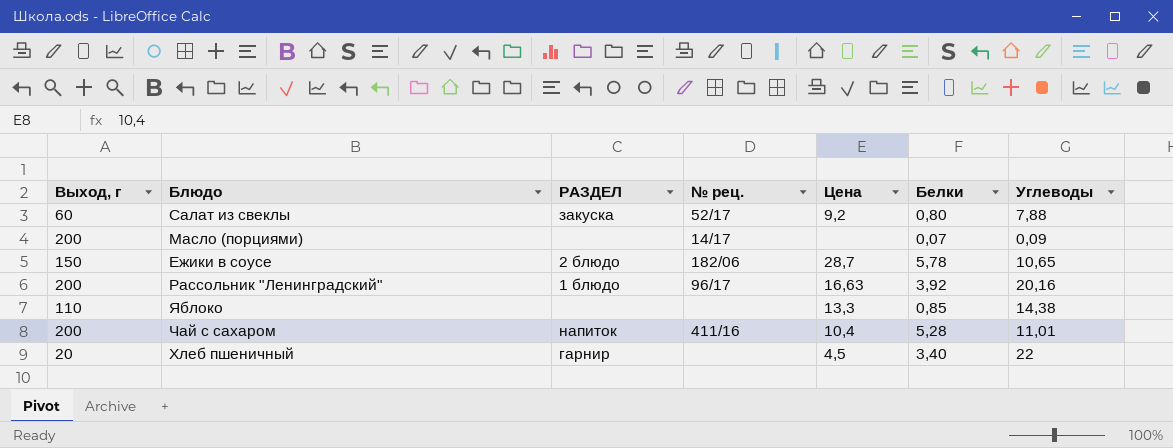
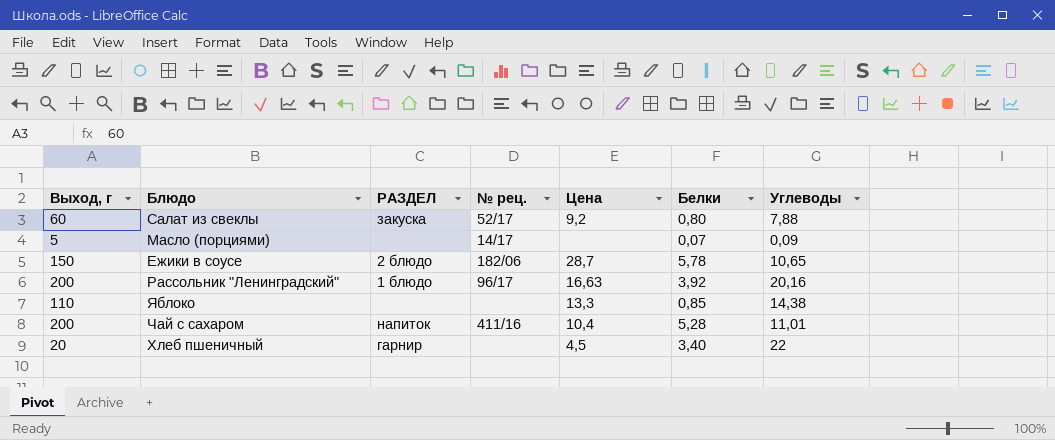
Масло (порциями) | Выход, г: 200 -> 5

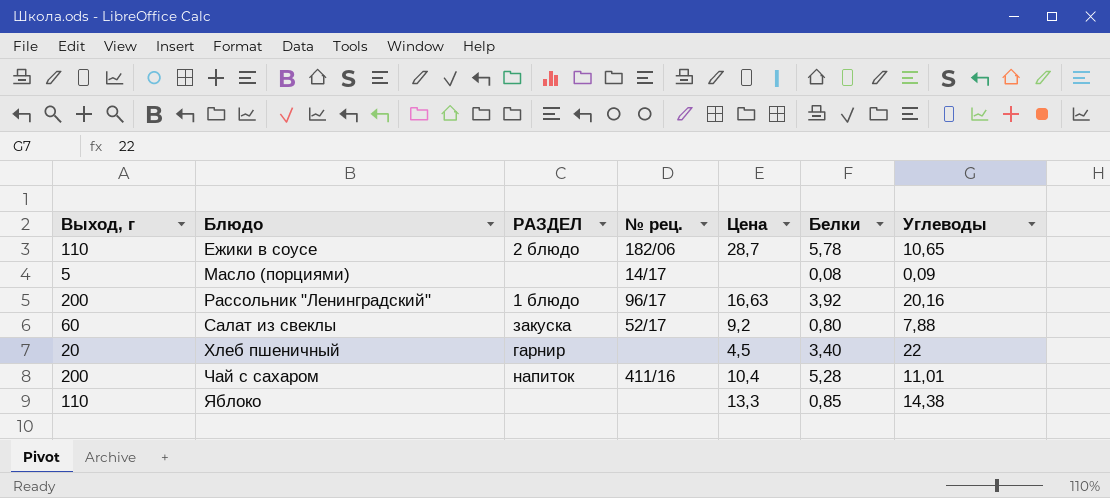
row order: none -> Блюдо ascending
Ежики в соусе | Выход, г: 150 -> 110
Масло (порциями) | Белки: 0,07 -> 0,08

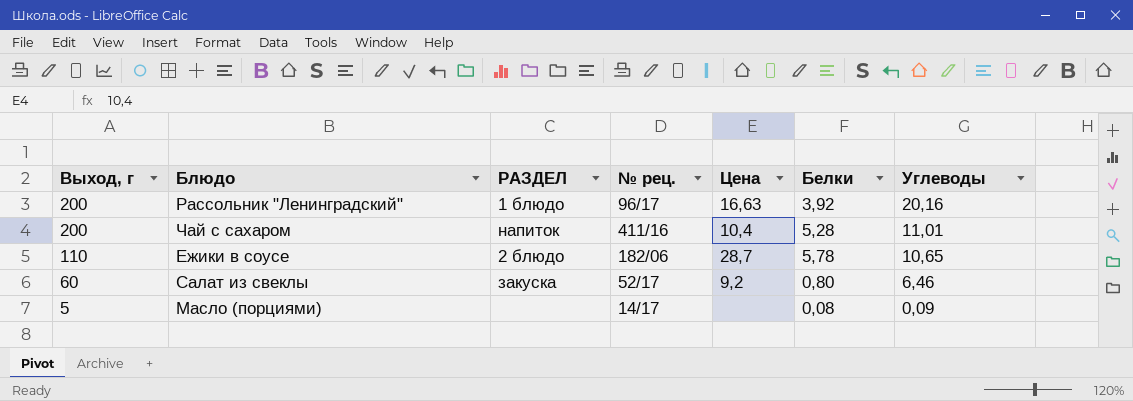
row order: Блюдо ascending -> Выход, г descending
row Хлеб пшеничный: 20 | гарнир | none | 4,5 | 3,40 | 22 -> none
row Яблоко: 110 | none | none | 13,3 | 0,85 | 14,38 -> none
Салат из свеклы | Углеводы: 7,88 -> 6,46

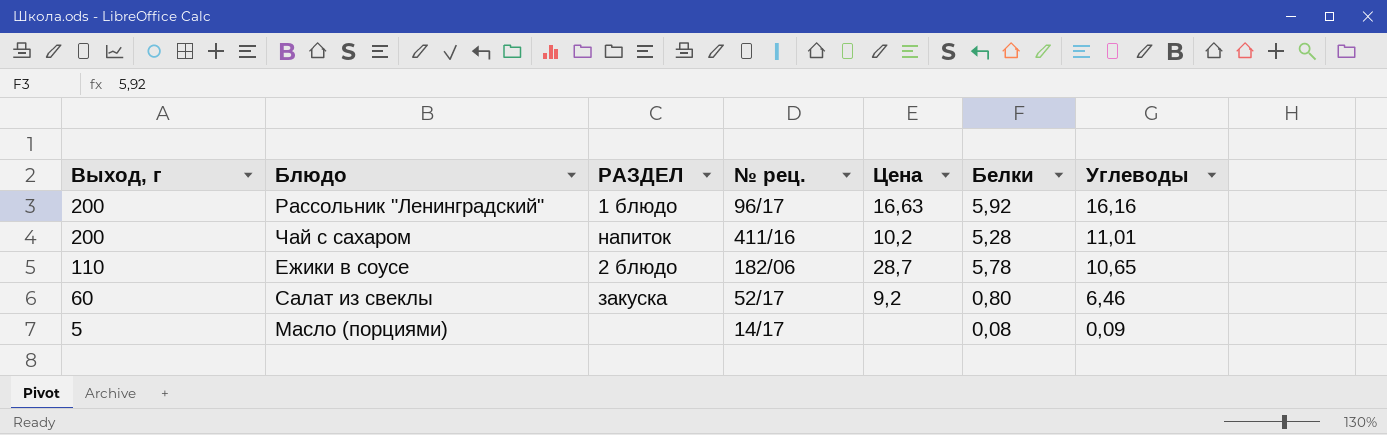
Рассольник "Ленинградский" | Белки: 3,92 -> 5,92
Рассольник "Ленинградский" | Углеводы: 20,16 -> 16,16
Чай с сахаром | Цена: 10,4 -> 10,2

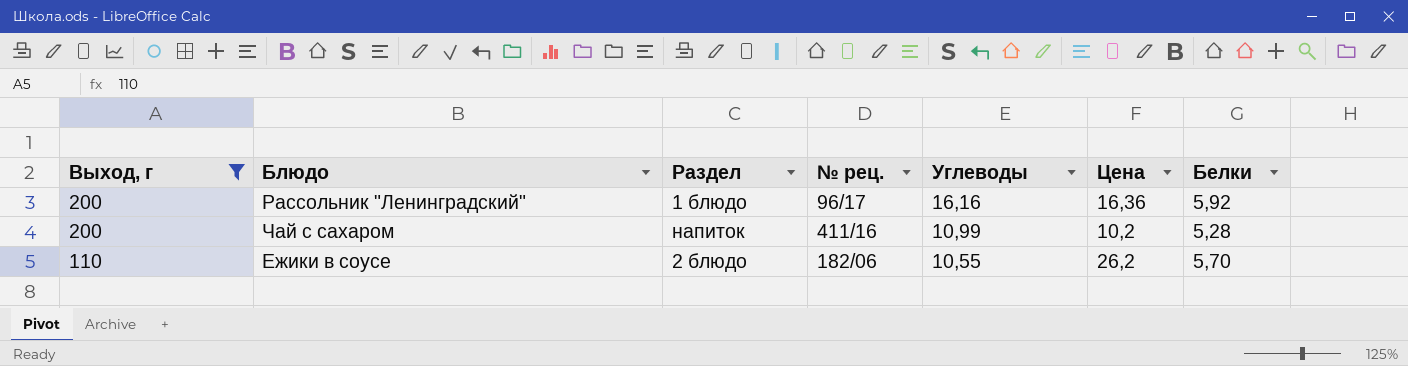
filter: none -> Выход, г >= 110
column name: РАЗДЕЛ -> Раздел
column Углеводы | position: 7 -> 5
Рассольник "Ленинградский" | Цена: 16,63 -> 16,36
Чай с сахаром | Углеводы: 11,01 -> 10,99
Ежики в соусе | Углеводы: 10,65 -> 10,55
Ежики в соусе | Цена: 28,7 -> 26,2
Ежики в соусе | Белки: 5,78 -> 5,70

